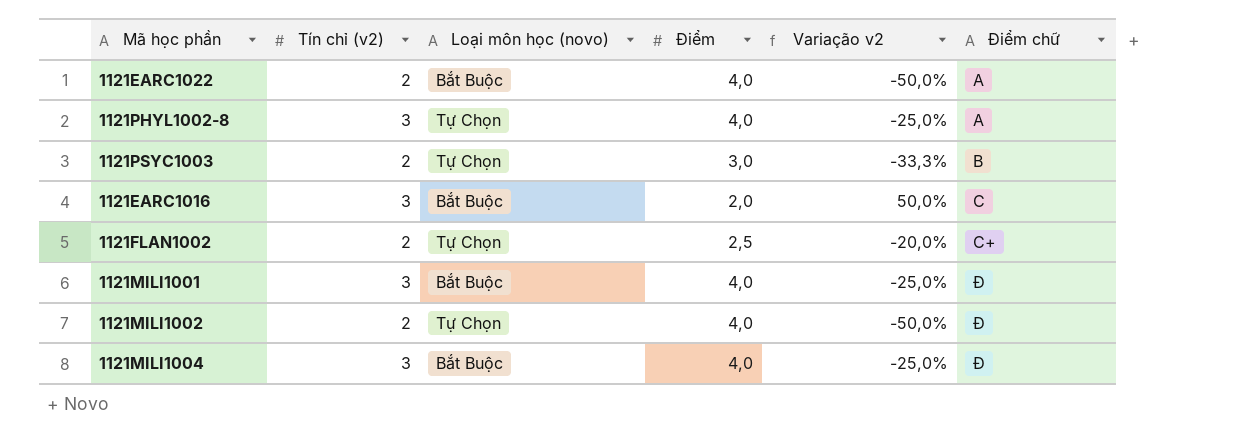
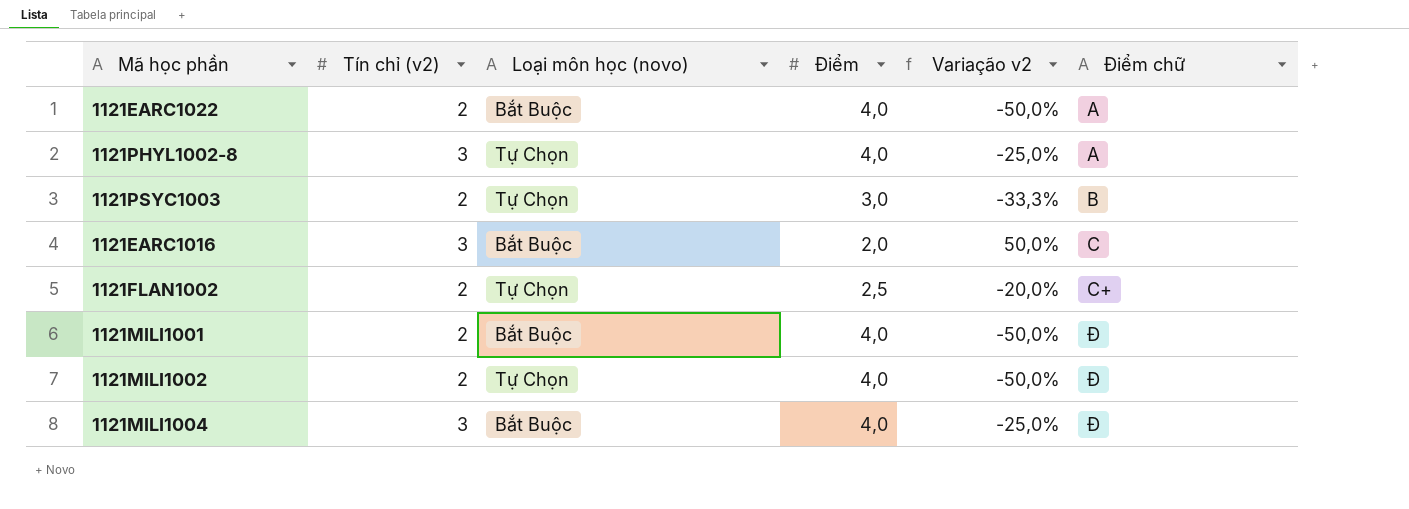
1121MILI1001 | Tín chỉ (v2): 3 -> 2
1121MILI1001 | Variação v2: -25,0% -> -50,0%

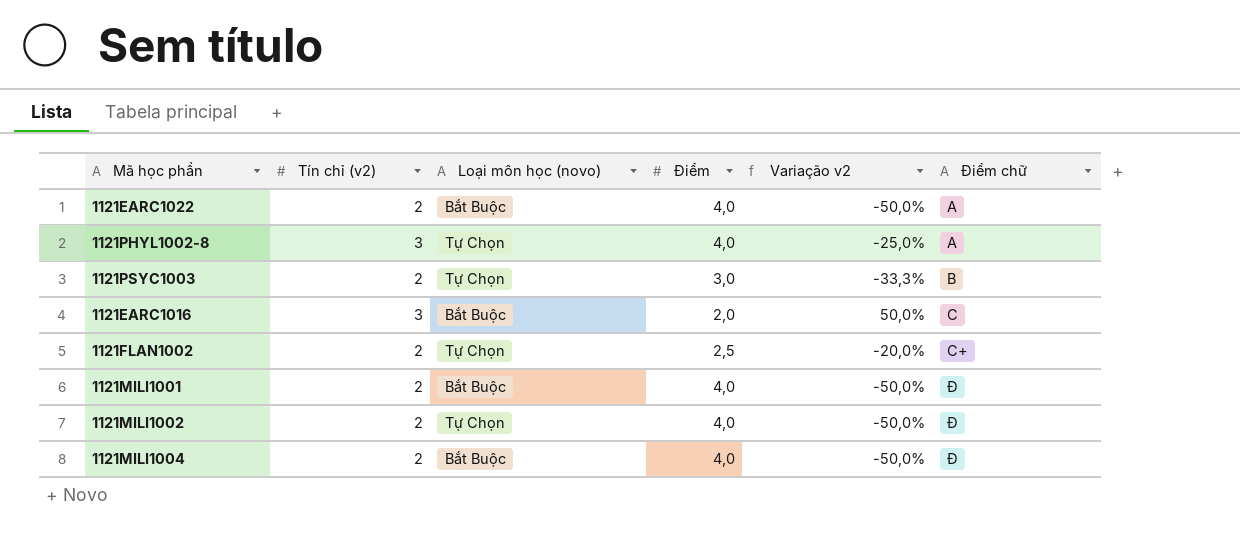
1121MILI1004 | Tín chỉ (v2): 3 -> 2
1121MILI1004 | Variação v2: -25,0% -> -50,0%

